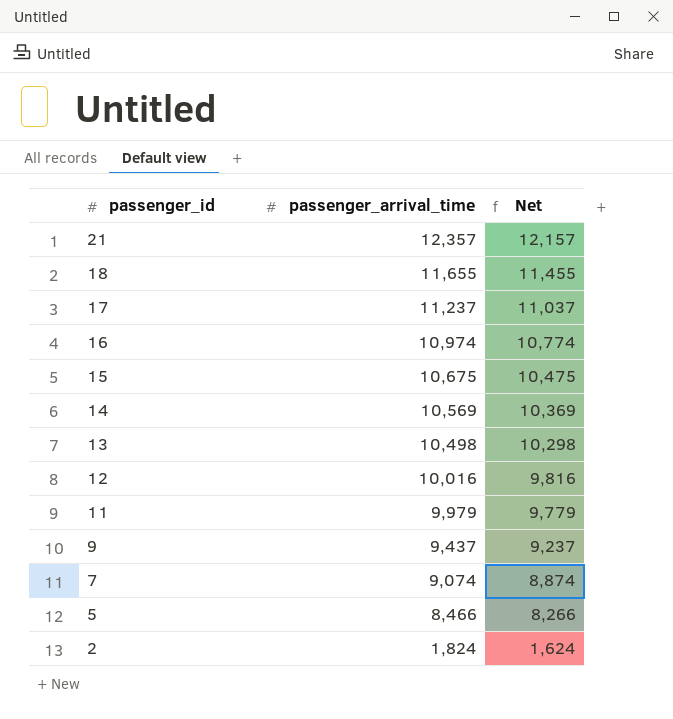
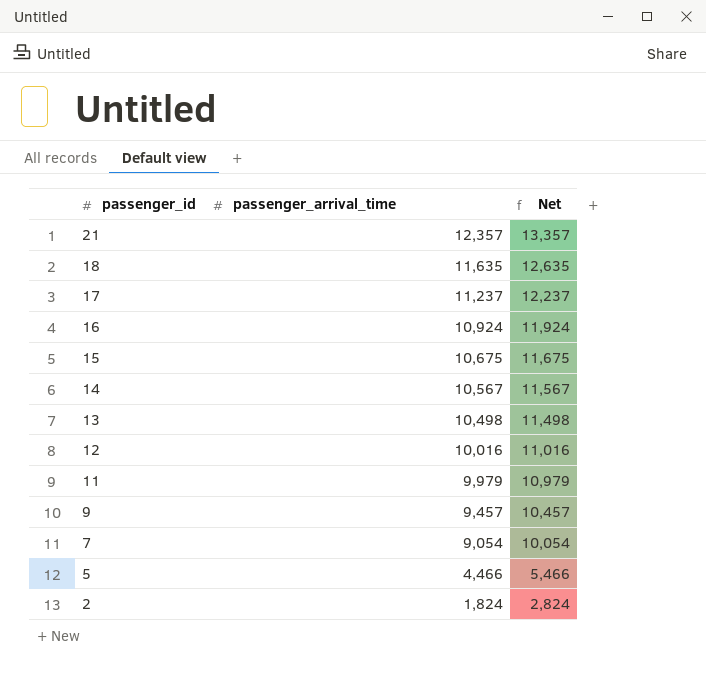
column Net | formula: [passenger_arrival_time] - 200 -> [passenger_arrival_time] + 1000
18 | passenger_arrival_time: 11,655 -> 11,635
16 | passenger_arrival_time: 10,974 -> 10,924
14 | passenger_arrival_time: 10,569 -> 10,567
9 | passenger_arrival_time: 9,437 -> 9,457
7 | passenger_arrival_time: 9,074 -> 9,054
5 | passenger_arrival_time: 8,466 -> 4,466

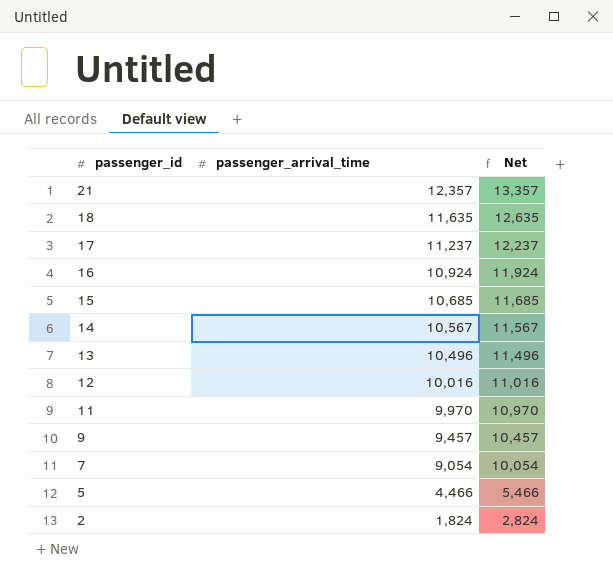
15 | passenger_arrival_time: 10,675 -> 10,685
15 | Net: 11,675 -> 11,685
13 | passenger_arrival_time: 10,498 -> 10,496
13 | Net: 11,498 -> 11,496
11 | passenger_arrival_time: 9,979 -> 9,970
11 | Net: 10,979 -> 10,970

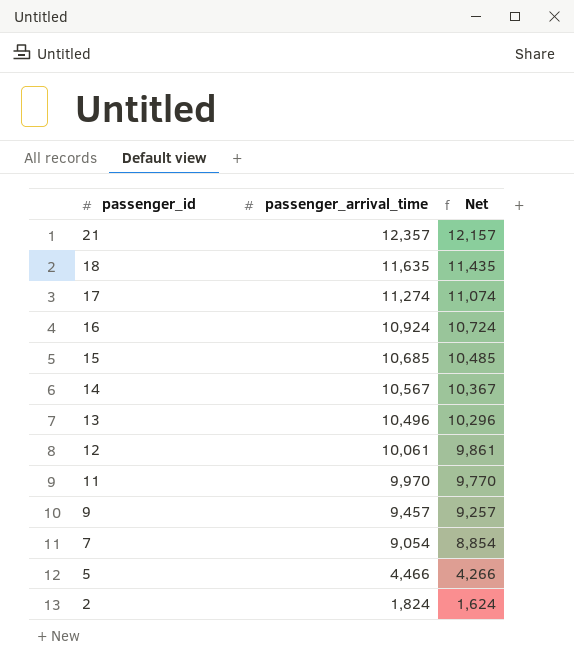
column Net | formula: [passenger_arrival_time] + 1000 -> [passenger_arrival_time] - 200
17 | passenger_arrival_time: 11,237 -> 11,274
12 | passenger_arrival_time: 10,016 -> 10,061

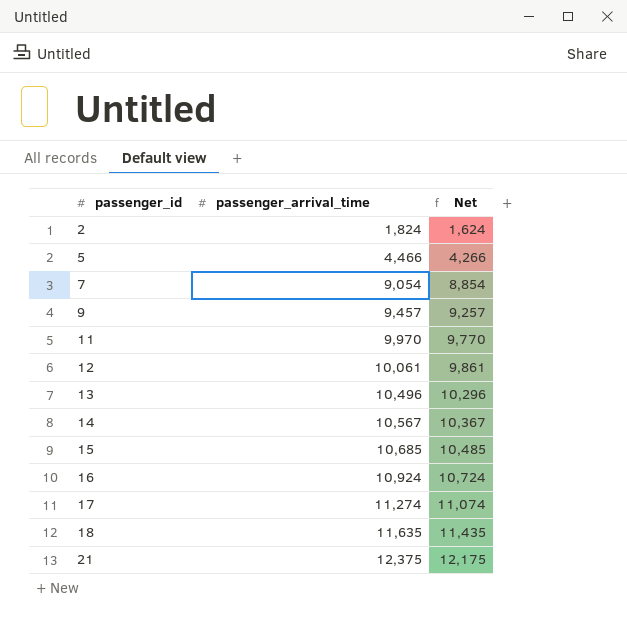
row order: passenger_id descending -> passenger_id ascending
21 | passenger_arrival_time: 12,357 -> 12,375
21 | Net: 12,157 -> 12,175

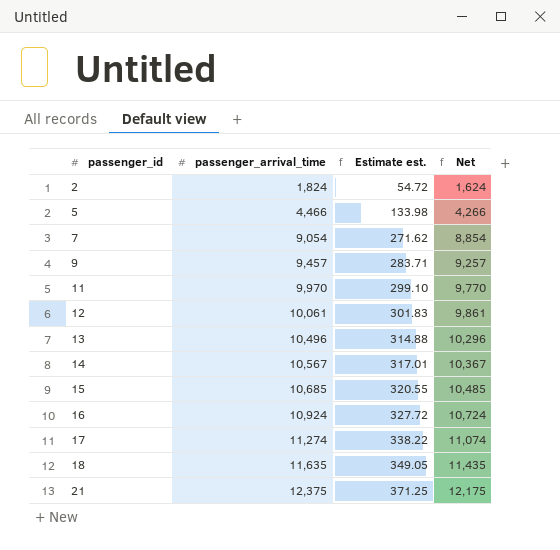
column Estimate est. | formula: none -> [passenger_arrival_time] * 0.03

